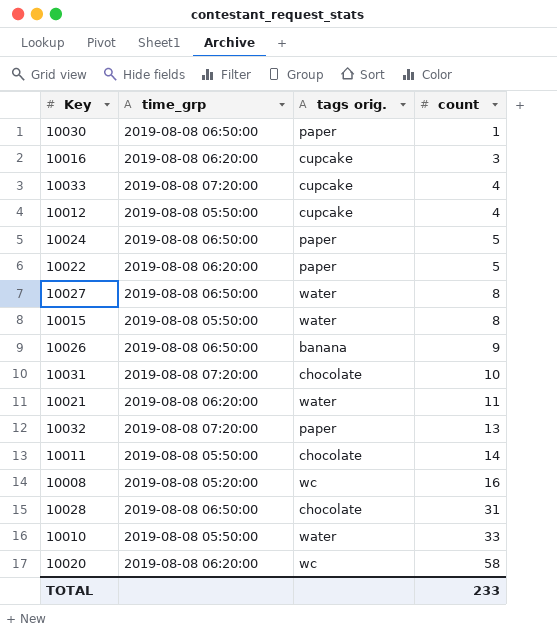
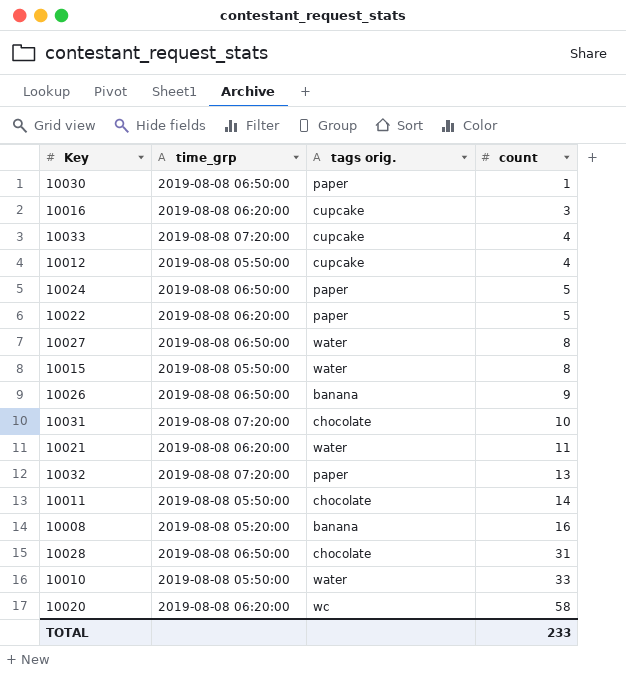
10008 | tags orig.: wc -> banana

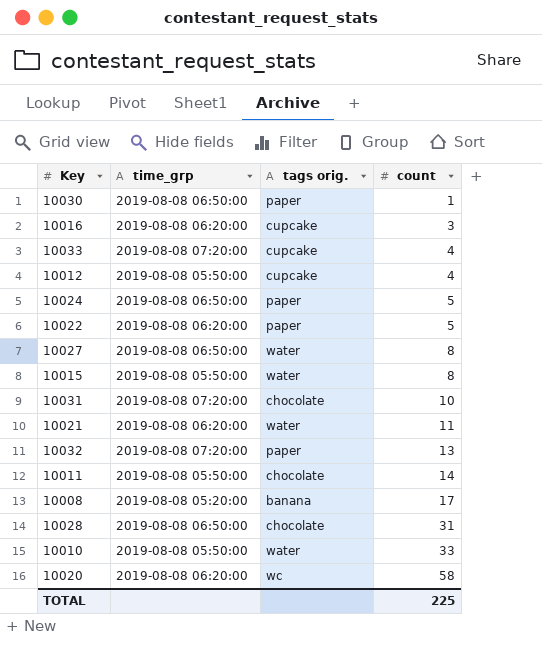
row 10026: 2019-08-08 06:50:00 | banana | 9 -> none
10008 | count: 16 -> 17
TOTAL | count: 233 -> 225

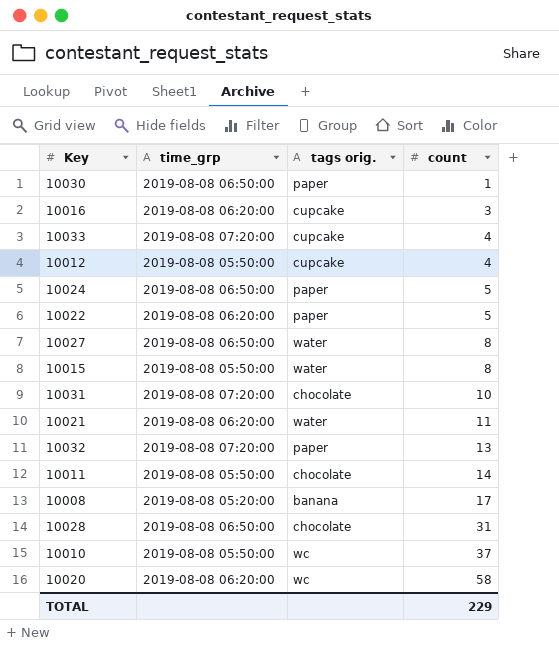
10010 | tags orig.: water -> wc
10010 | count: 33 -> 37
TOTAL | count: 225 -> 229

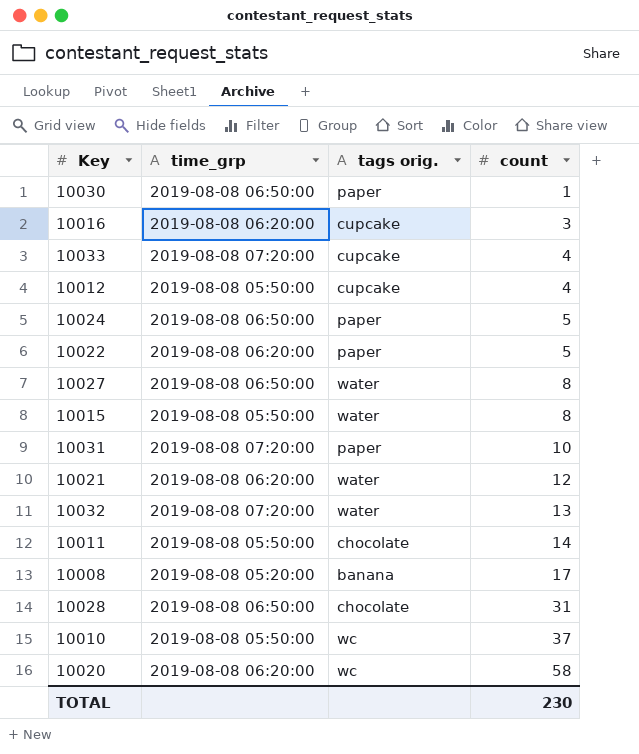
10031 | tags orig.: chocolate -> paper
10021 | count: 11 -> 12
10032 | tags orig.: paper -> water
TOTAL | count: 229 -> 230

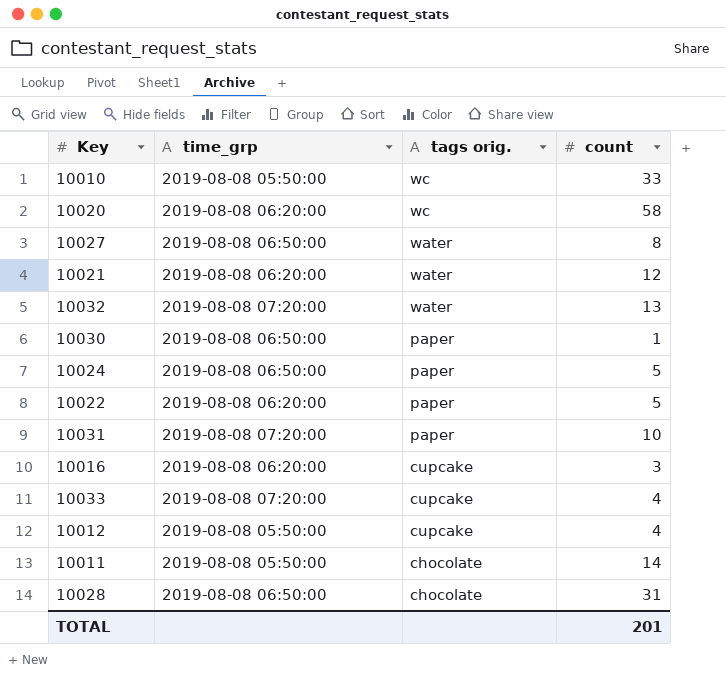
row order: count ascending -> tags orig. descending
row 10015: 2019-08-08 05:50:00 | water | 8 -> none
row 10008: 2019-08-08 05:20:00 | banana | 17 -> none
10010 | count: 37 -> 33
TOTAL | count: 230 -> 201

